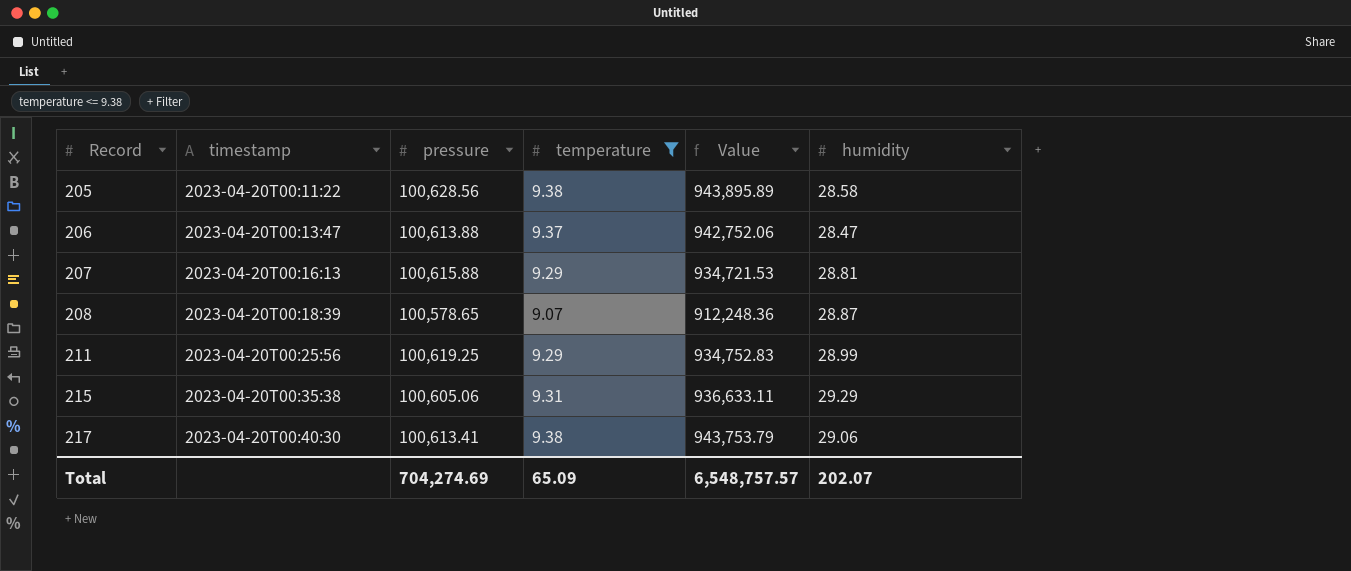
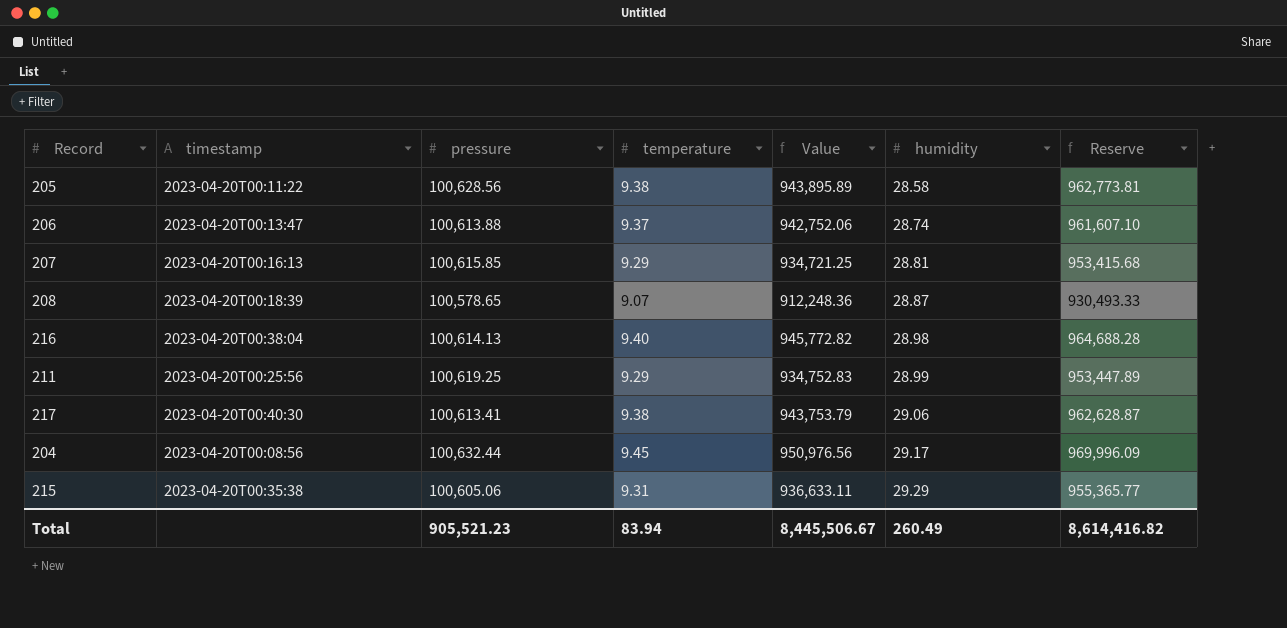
filter: temperature <= 9.38 -> none
row order: Record ascending -> humidity ascending
column Reserve | formula: none -> [Value] * 1.02
206 | humidity: 28.47 -> 28.74
207 | pressure: 100,615.88 -> 100,615.85
207 | Value: 934,721.53 -> 934,721.25
Total | pressure: 704,274.69 -> 905,521.23
Total | temperature: 65.09 -> 83.94
Total | Value: 6,548,757.57 -> 8,445,506.67
Total | humidity: 202.07 -> 260.49

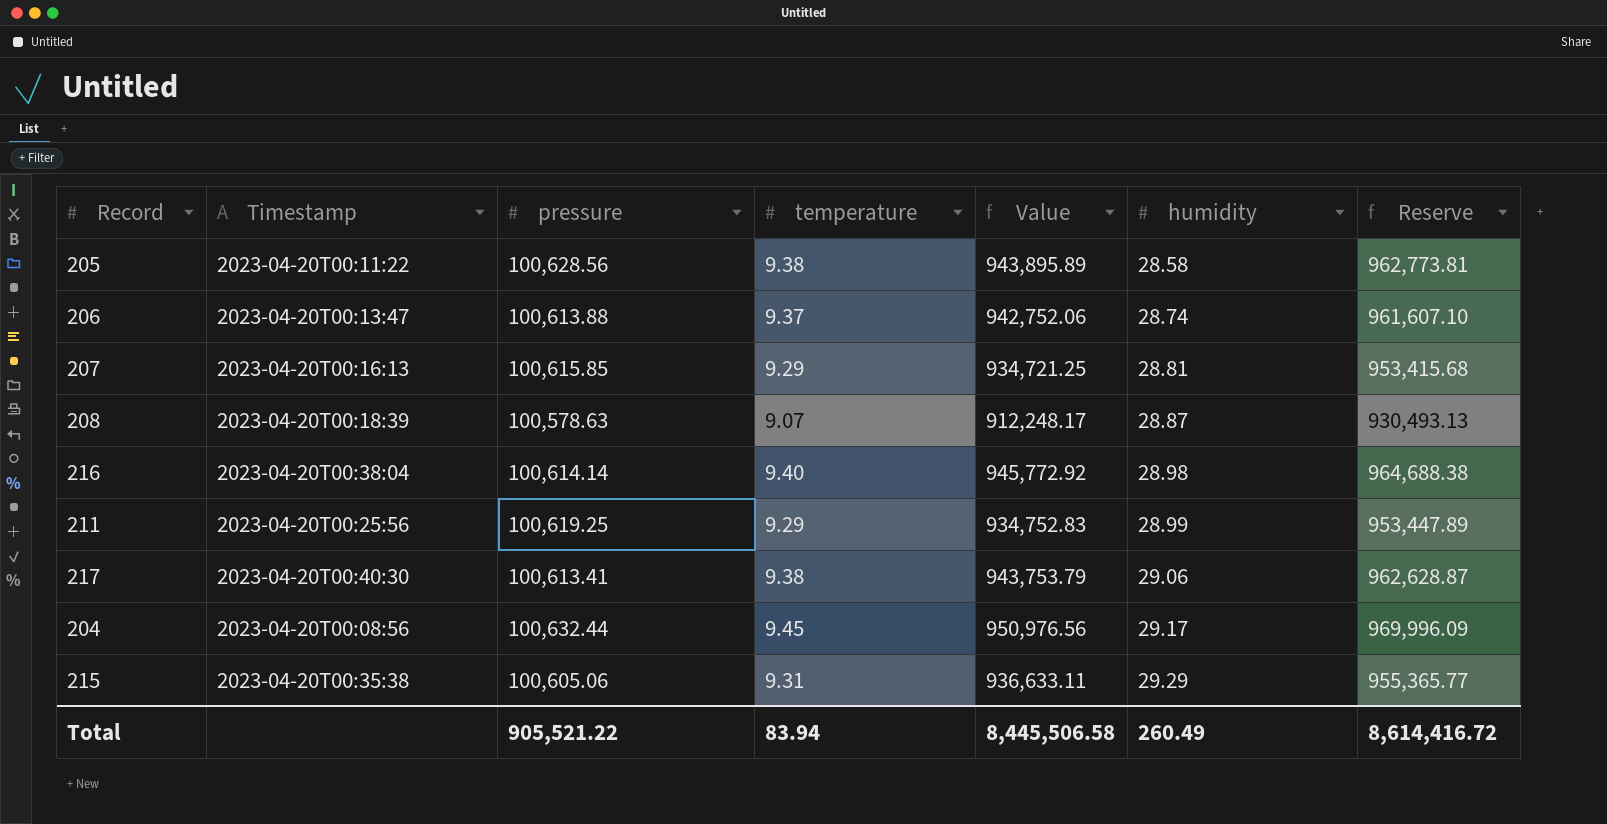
column name: timestamp -> Timestamp
208 | pressure: 100,578.65 -> 100,578.63
208 | Value: 912,248.36 -> 912,248.17
208 | Reserve: 930,493.33 -> 930,493.13
216 | pressure: 100,614.13 -> 100,614.14
216 | Value: 945,772.82 -> 945,772.92
216 | Reserve: 964,688.28 -> 964,688.38
Total | pressure: 905,521.23 -> 905,521.22
Total | Value: 8,445,506.67 -> 8,445,506.58
Total | Reserve: 8,614,416.82 -> 8,614,416.72

